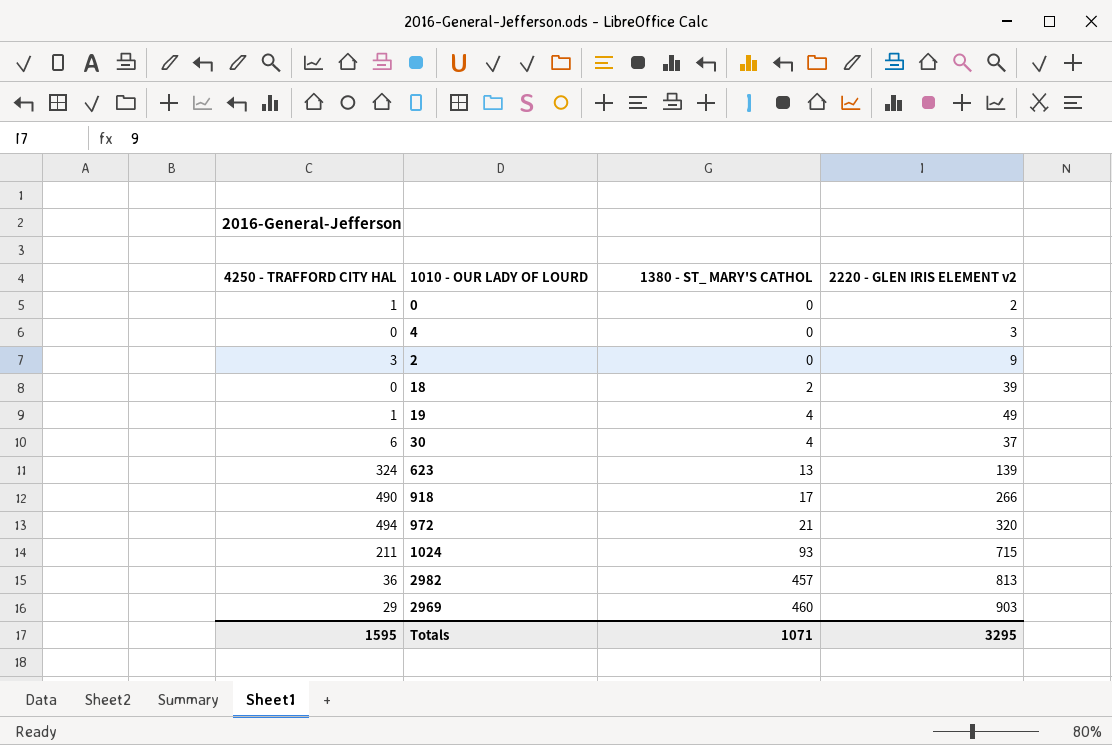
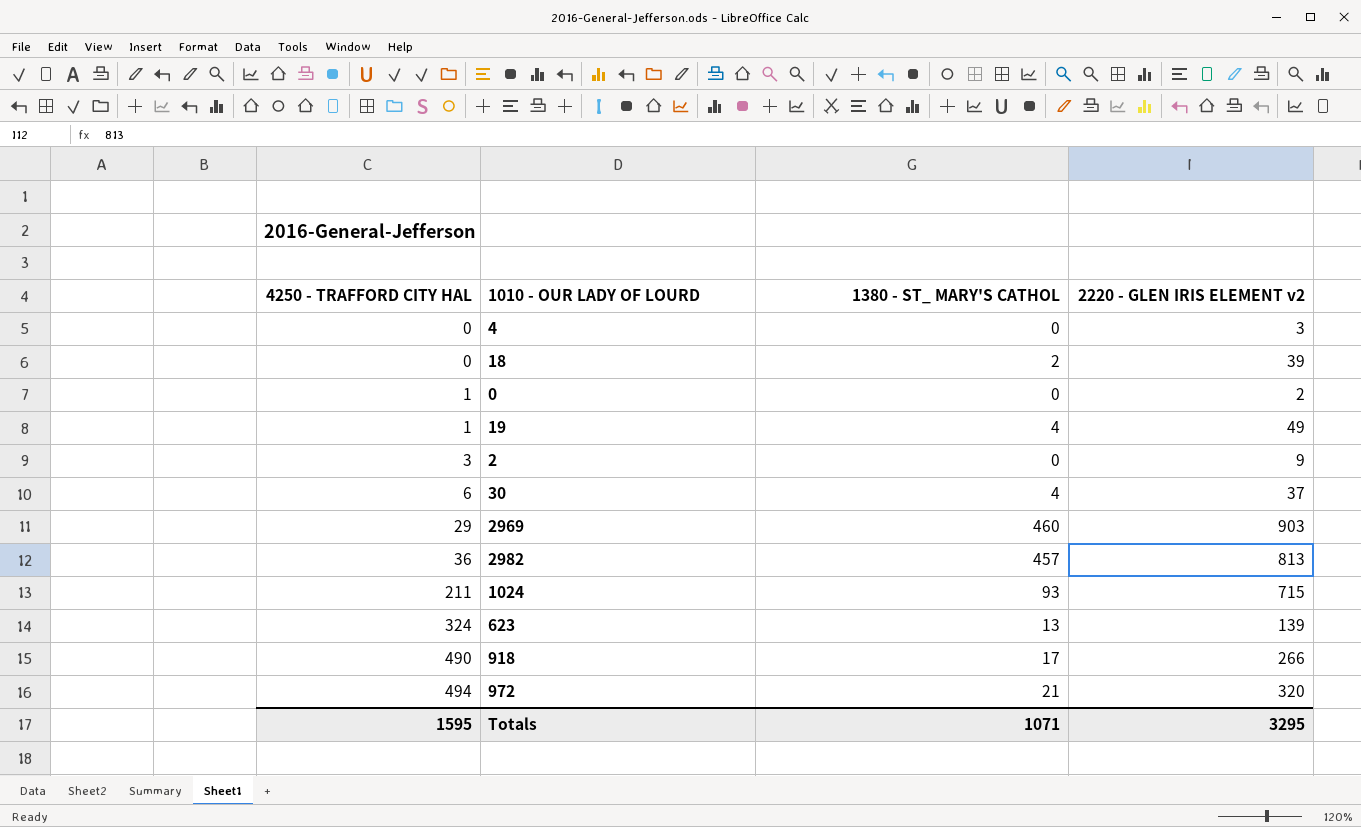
row order: 1380 - ST_ MARY'S CATHOL ascending -> 4250 - TRAFFORD CITY HAL ascending

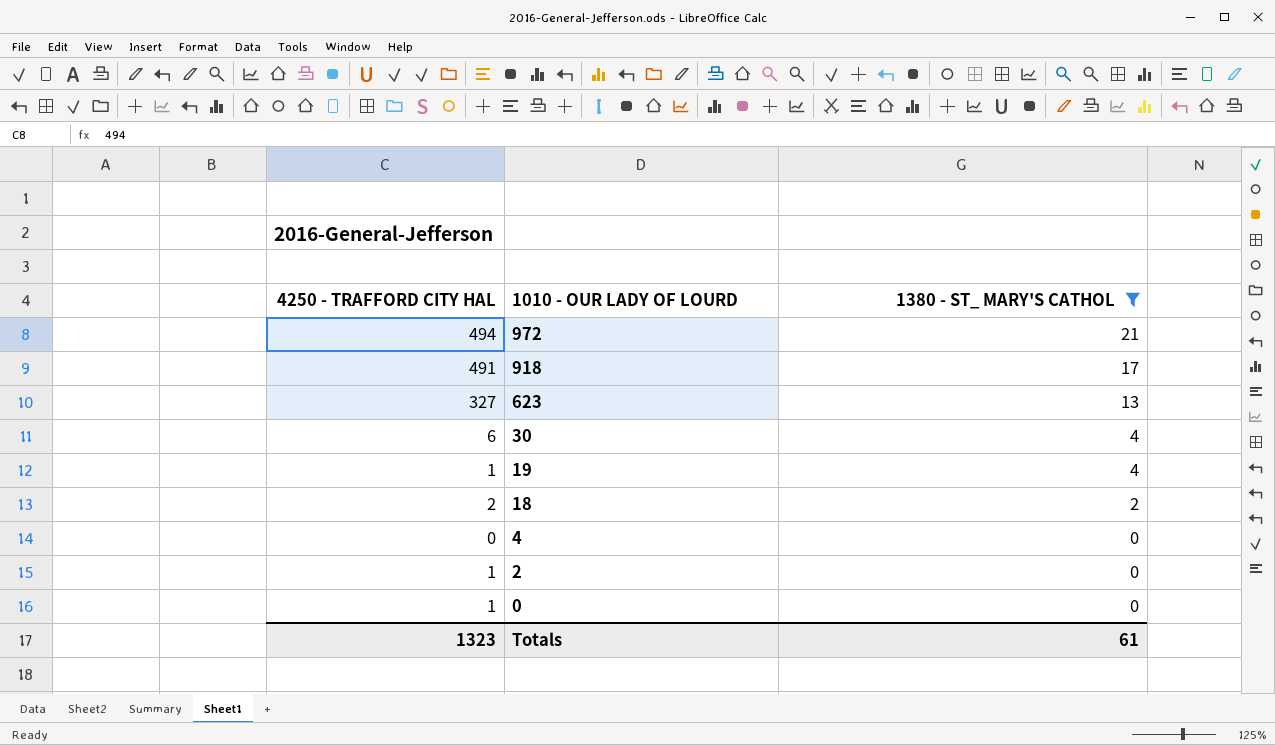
filter: none -> 1380 - ST_ MARY'S CATHOL <= 21
row order: 4250 - TRAFFORD CITY HAL ascending -> 1010 - OUR LADY OF LOURD descending
column 2220 - GLEN IRIS ELEMENT v2 | position: 4 -> none
918 | 4250 - TRAFFORD CITY HAL: 490 -> 491
623 | 4250 - TRAFFORD CITY HAL: 324 -> 327
18 | 4250 - TRAFFORD CITY HAL: 0 -> 2
2 | 4250 - TRAFFORD CITY HAL: 3 -> 1
Totals | 4250 - TRAFFORD CITY HAL: 1595 -> 1323
Totals | 1380 - ST_ MARY'S CATHOL: 1071 -> 61

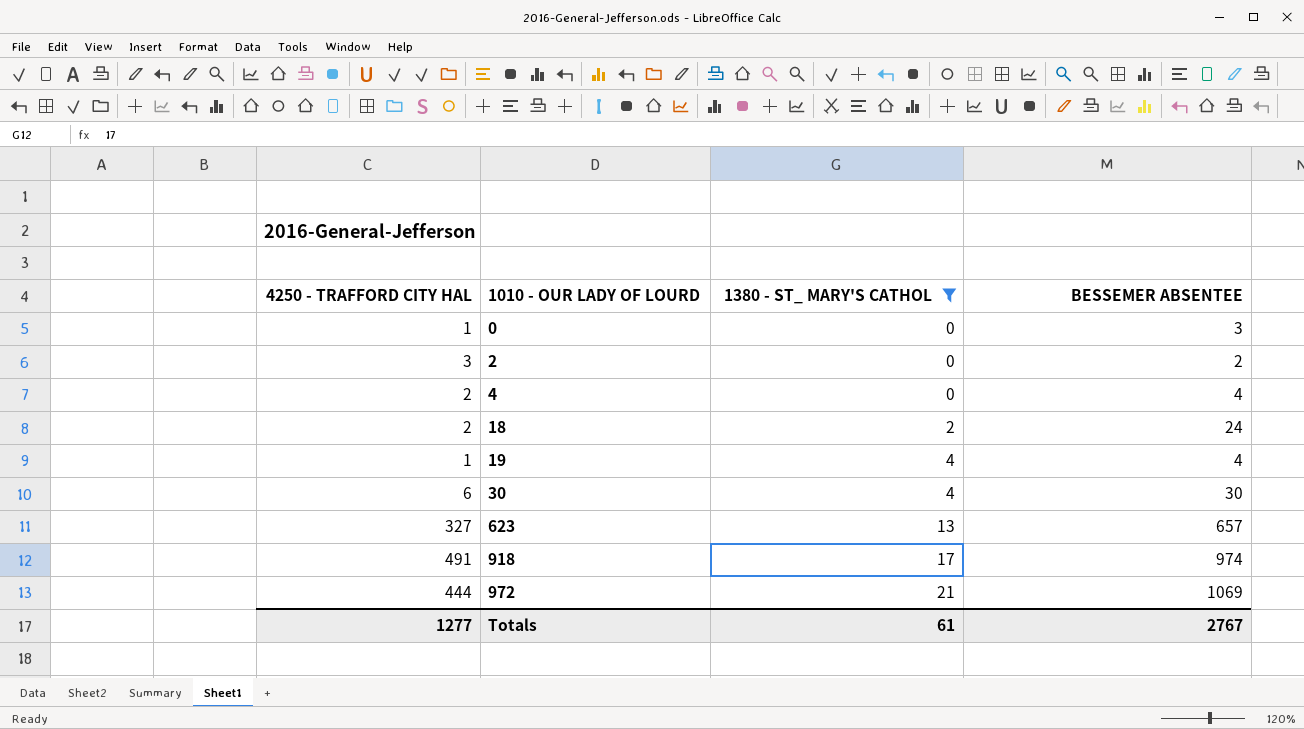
row order: 1010 - OUR LADY OF LOURD descending -> 1010 - OUR LADY OF LOURD ascending
column BESSEMER ABSENTEE | position: none -> 4
2 | 4250 - TRAFFORD CITY HAL: 1 -> 3
4 | 4250 - TRAFFORD CITY HAL: 0 -> 2
972 | 4250 - TRAFFORD CITY HAL: 494 -> 444
Totals | 4250 - TRAFFORD CITY HAL: 1323 -> 1277

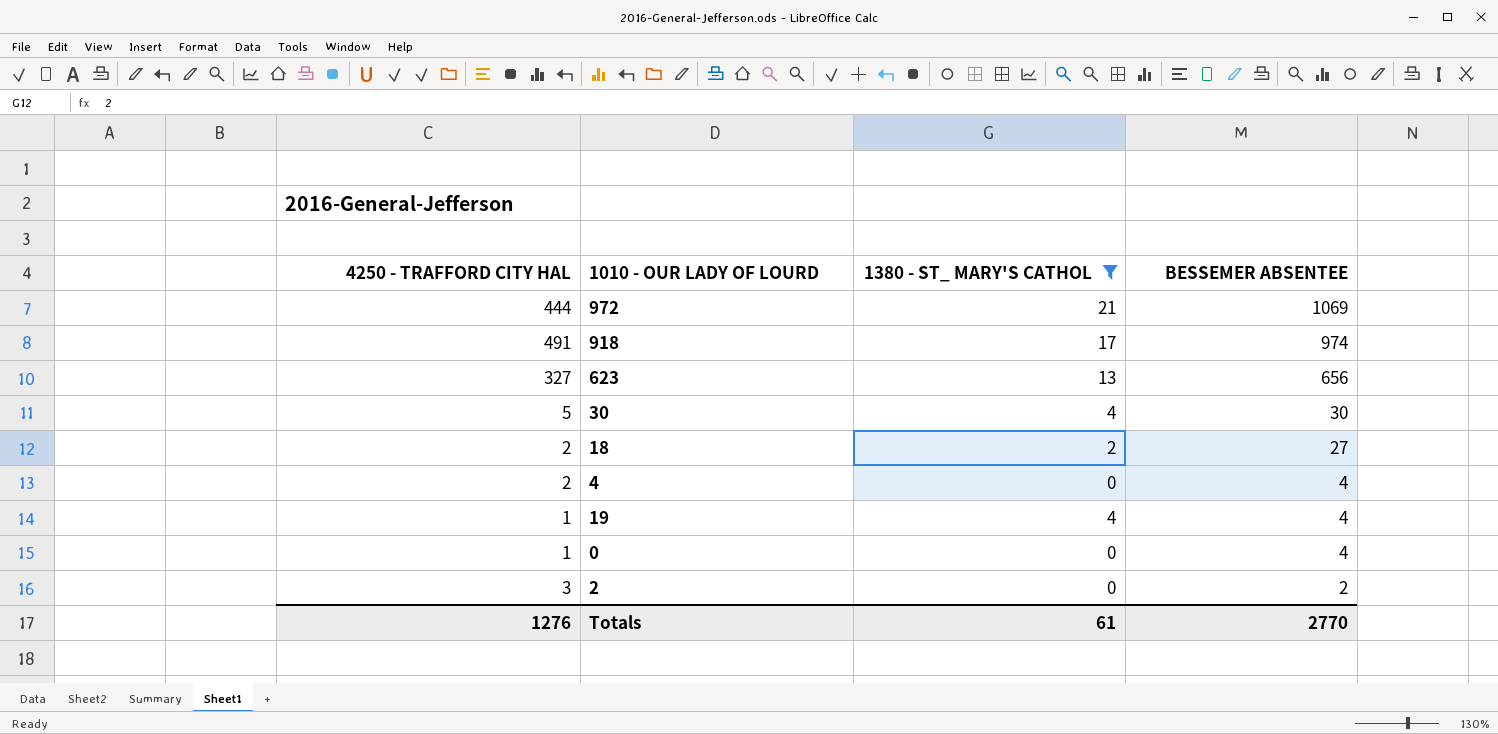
row order: 1010 - OUR LADY OF LOURD ascending -> BESSEMER ABSENTEE descending
623 | BESSEMER ABSENTEE: 657 -> 656
30 | 4250 - TRAFFORD CITY HAL: 6 -> 5
18 | BESSEMER ABSENTEE: 24 -> 27
0 | BESSEMER ABSENTEE: 3 -> 4
Totals | 4250 - TRAFFORD CITY HAL: 1277 -> 1276
Totals | BESSEMER ABSENTEE: 2767 -> 2770

